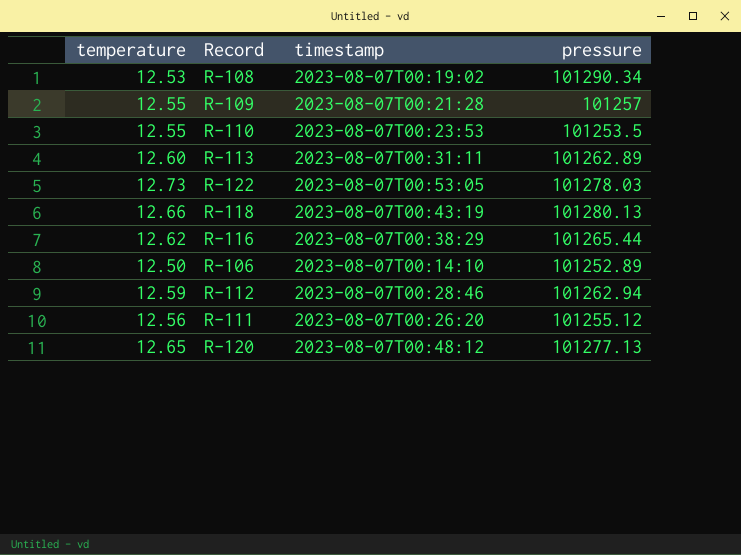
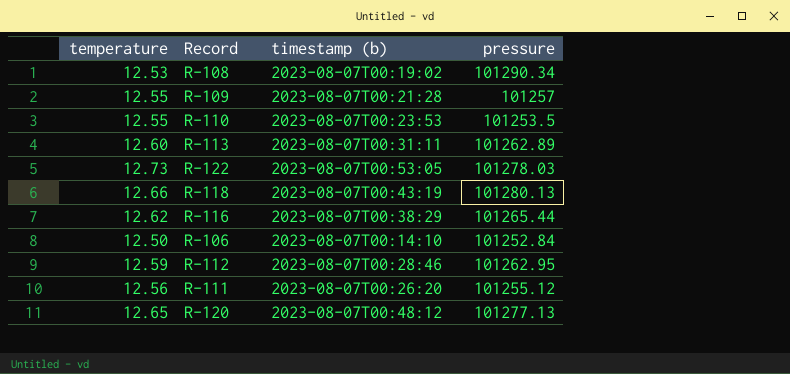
column name: timestamp -> timestamp (b)
R-106 | pressure: 101252.89 -> 101252.84
R-112 | pressure: 101262.94 -> 101262.95

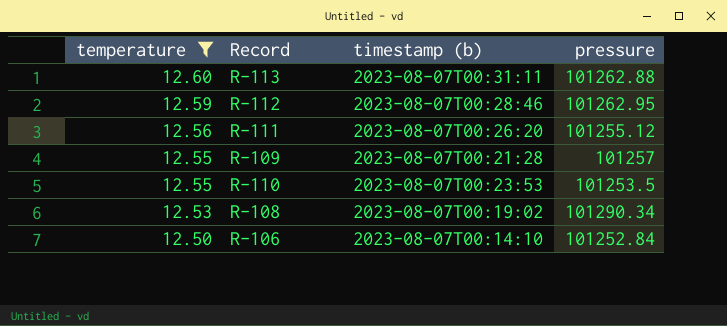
filter: none -> temperature <= 12.60
row order: none -> temperature descending
R-113 | pressure: 101262.89 -> 101262.88

